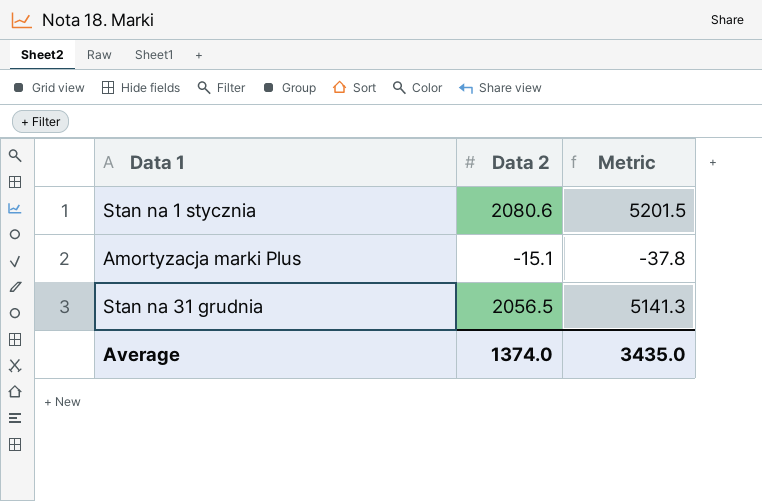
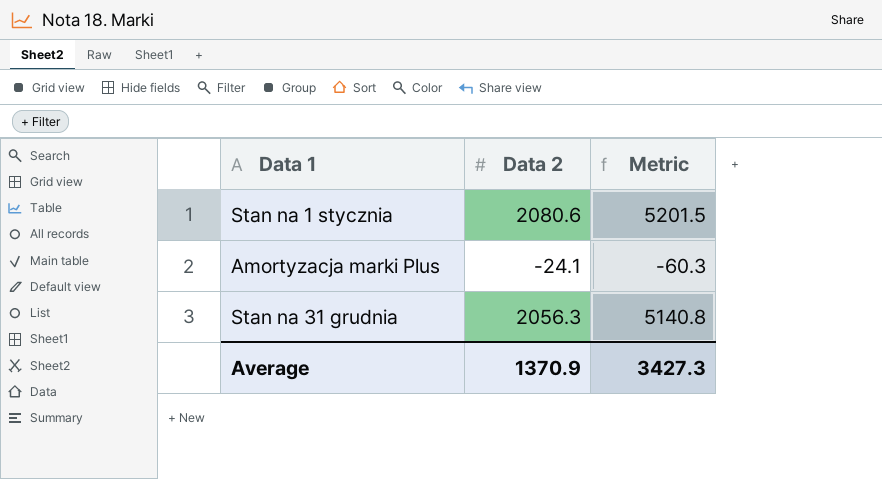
Amortyzacja marki Plus | Data 2: -15.1 -> -24.1
Amortyzacja marki Plus | Metric: -37.8 -> -60.3
Stan na 31 grudnia | Data 2: 2056.5 -> 2056.3
Stan na 31 grudnia | Metric: 5141.3 -> 5140.8
Average | Data 2: 1374.0 -> 1370.9
Average | Metric: 3435.0 -> 3427.3

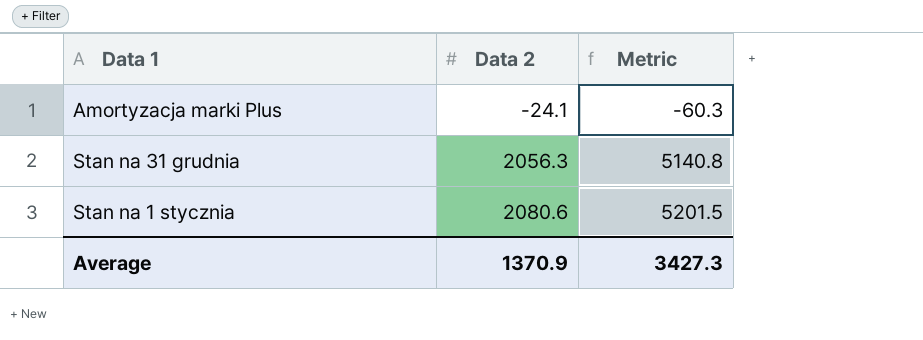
row order: none -> Data 2 ascending

